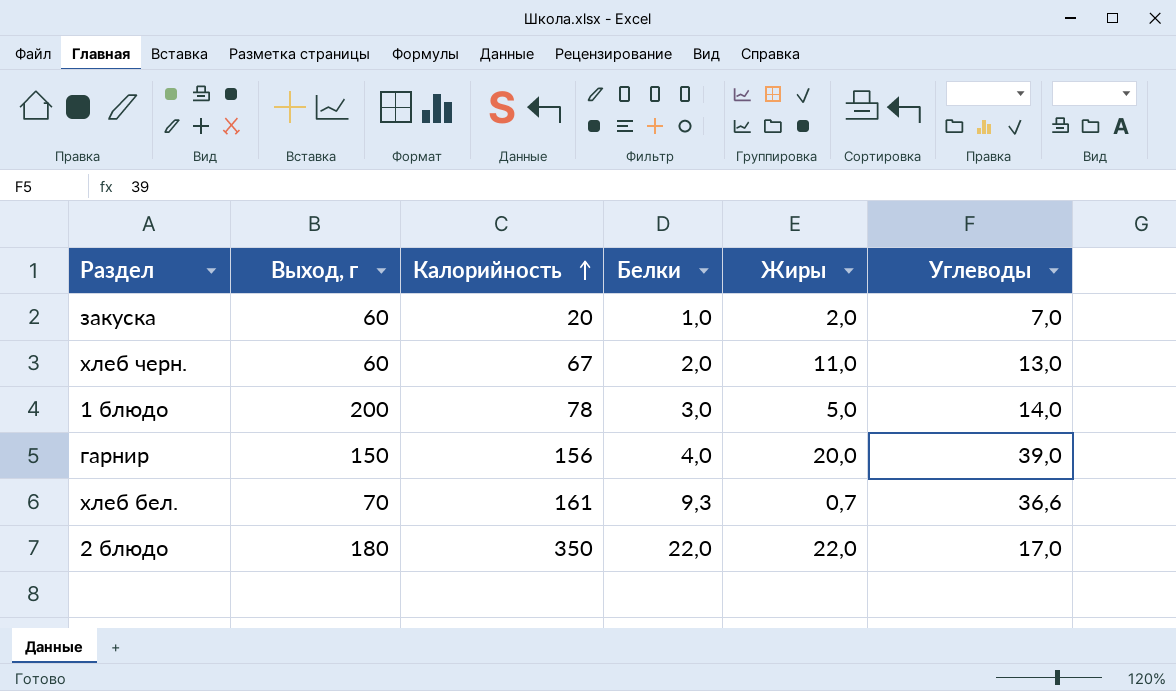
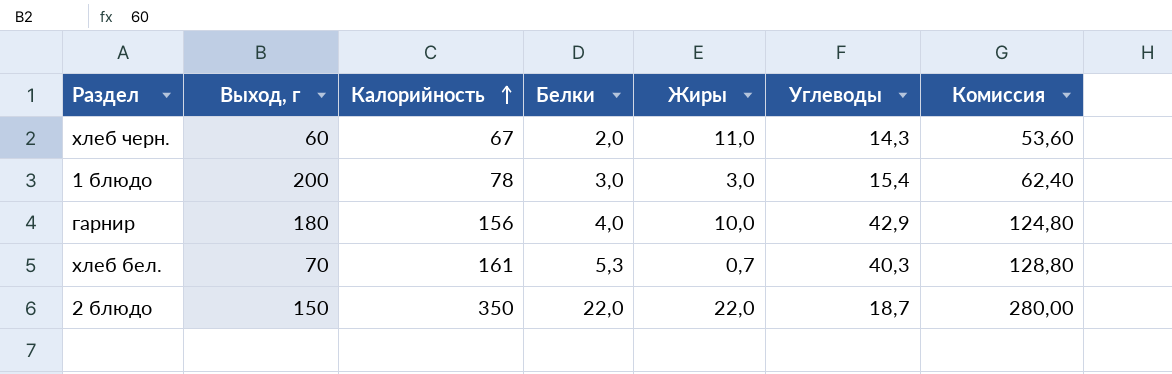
column Комиссия | formula: none -> [Калорийность] * 0,8
row закуска: 60 | 20 | 1,0 | 2,0 | 7,0 -> none
хлеб черн. | Углеводы: 13,0 -> 14,3
1 блюдо | Жиры: 5,0 -> 3,0
1 блюдо | Углеводы: 14,0 -> 15,4
гарнир | Выход, г: 150 -> 180
гарнир | Жиры: 20,0 -> 10,0
гарнир | Углеводы: 39,0 -> 42,9
хлеб бел. | Белки: 9,3 -> 5,3
хлеб бел. | Углеводы: 36,6 -> 40,3
2 блюдо | Выход, г: 180 -> 150
2 блюдо | Углеводы: 17,0 -> 18,7

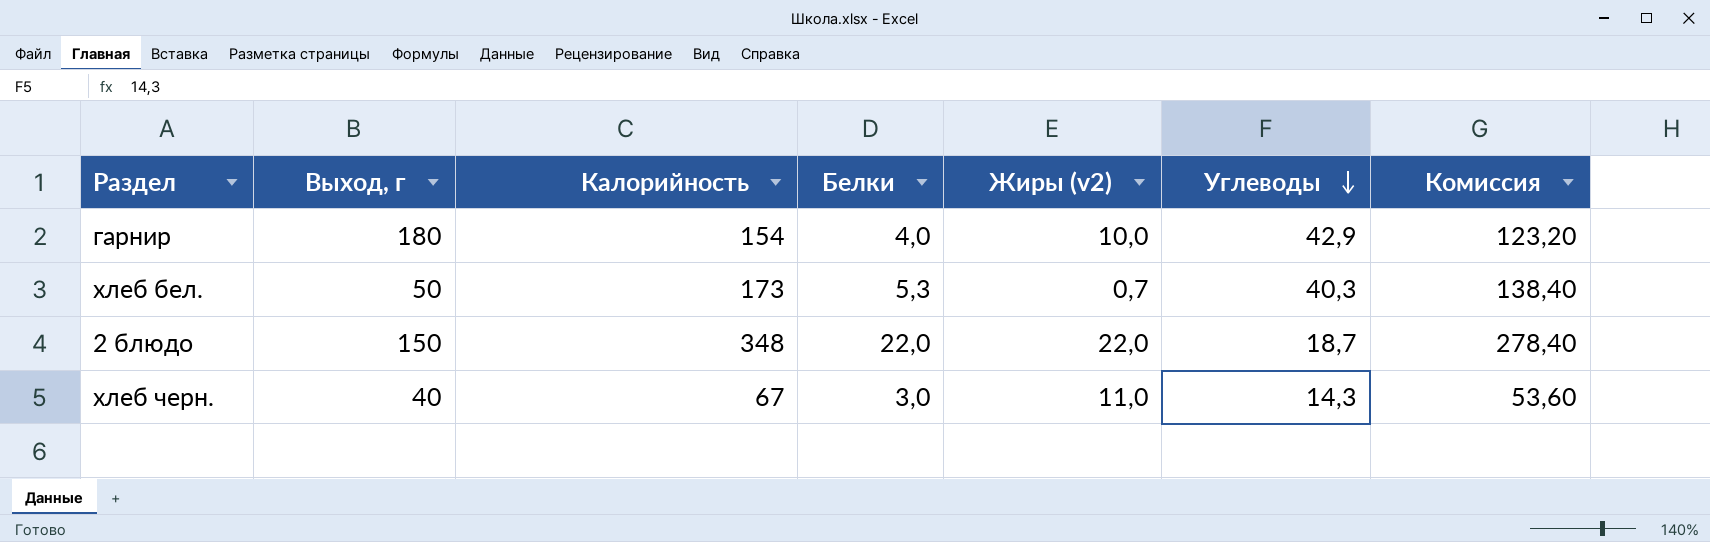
row order: Калорийность ascending -> Углеводы descending
column name: Жиры -> Жиры (v2)
row 1 блюдо: 200 | 78 | 3,0 | 3,0 | 15,4 | 62,40 -> none
гарнир | Калорийность: 156 -> 154
гарнир | Комиссия: 124,80 -> 123,20
хлеб бел. | Выход, г: 70 -> 50
хлеб бел. | Калорийность: 161 -> 173
хлеб бел. | Комиссия: 128,80 -> 138,40
2 блюдо | Калорийность: 350 -> 348
2 блюдо | Комиссия: 280,00 -> 278,40
хлеб черн. | Выход, г: 60 -> 40
хлеб черн. | Белки: 2,0 -> 3,0

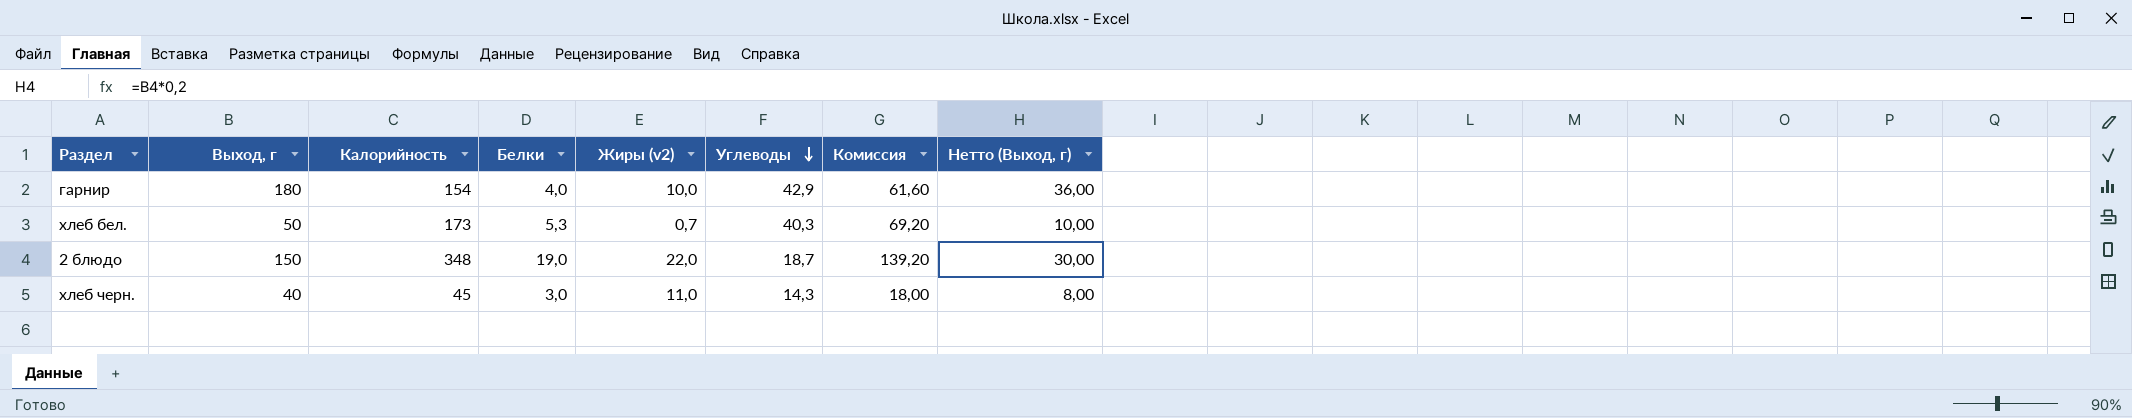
column Комиссия | formula: [Калорийность] * 0,8 -> [Калорийность] * 0,4
column Нетто (Выход, г) | formula: none -> [Выход, г] * 0,2
2 блюдо | Белки: 22,0 -> 19,0
хлеб черн. | Калорийность: 67 -> 45

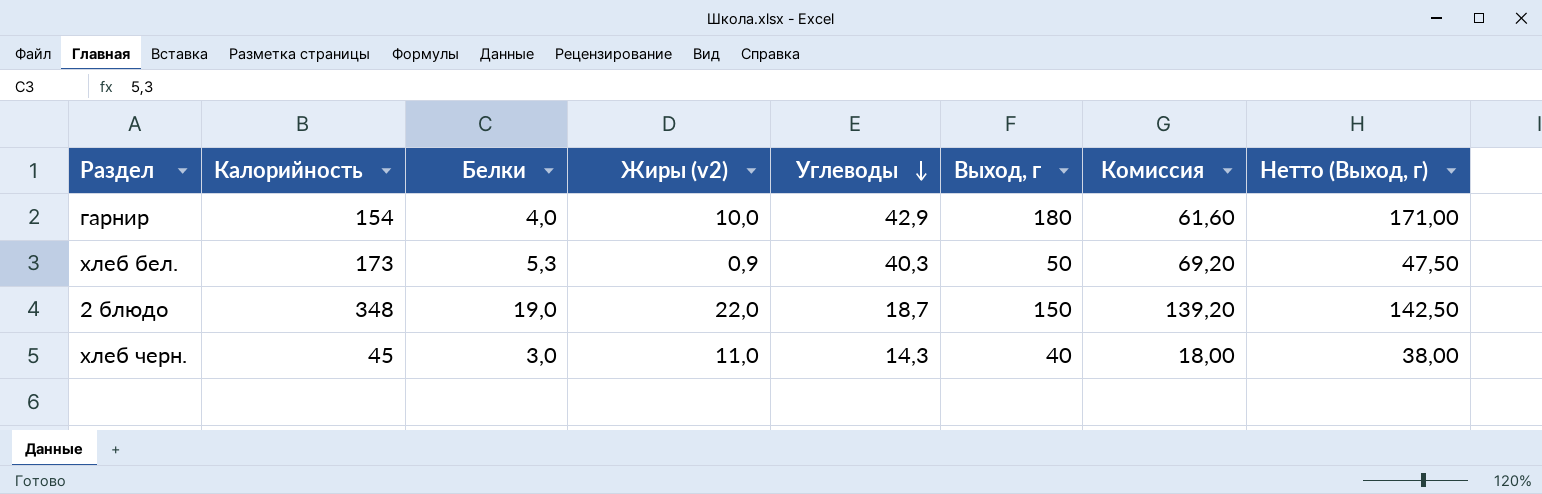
column Выход, г | position: 2 -> 6
column Нетто (Выход, г) | formula: [Выход, г] * 0,2 -> [Выход, г] * 0,95
хлеб бел. | Жиры (v2): 0,7 -> 0,9

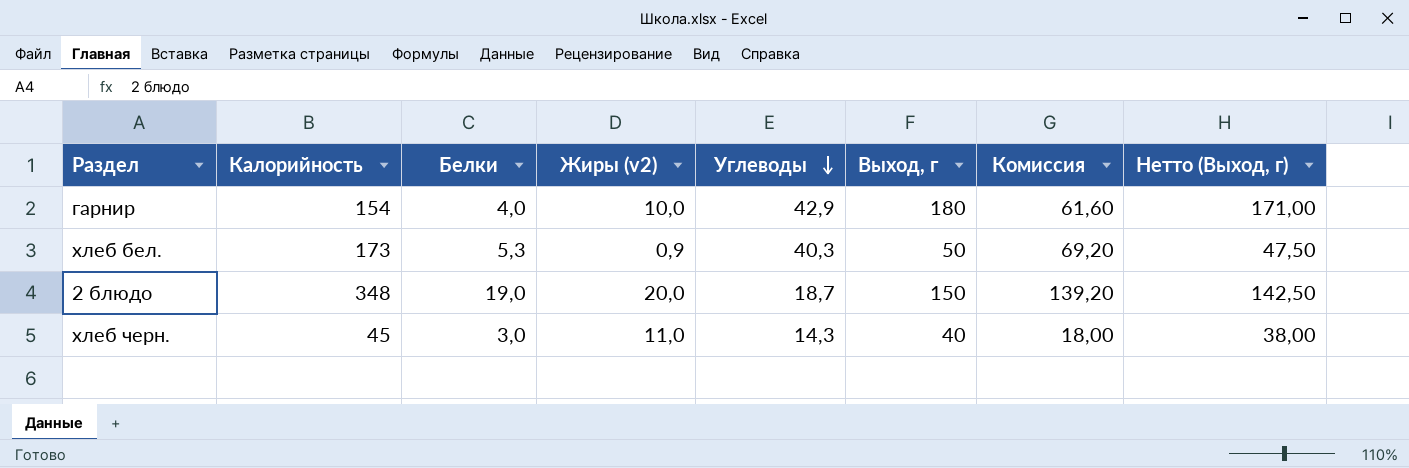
2 блюдо | Жиры (v2): 22,0 -> 20,0

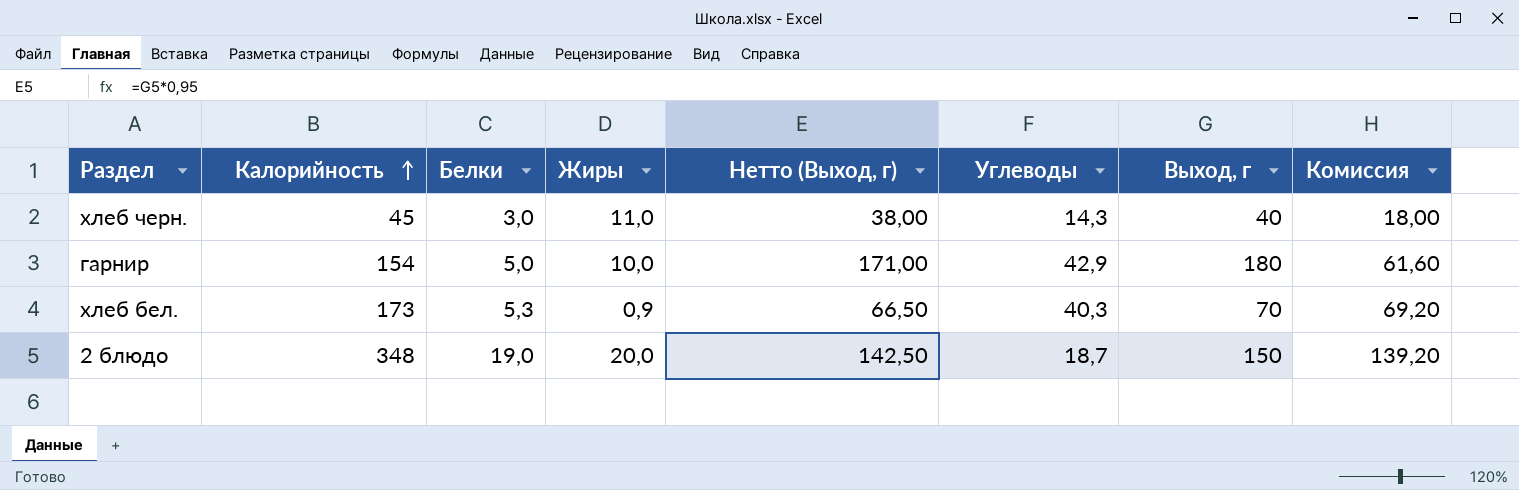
row order: Углеводы descending -> Калорийность ascending
column name: Жиры (v2) -> Жиры
column Нетто (Выход, г) | position: 8 -> 5
гарнир | Белки: 4,0 -> 5,0
хлеб бел. | Нетто (Выход, г): 47,50 -> 66,50
хлеб бел. | Выход, г: 50 -> 70

